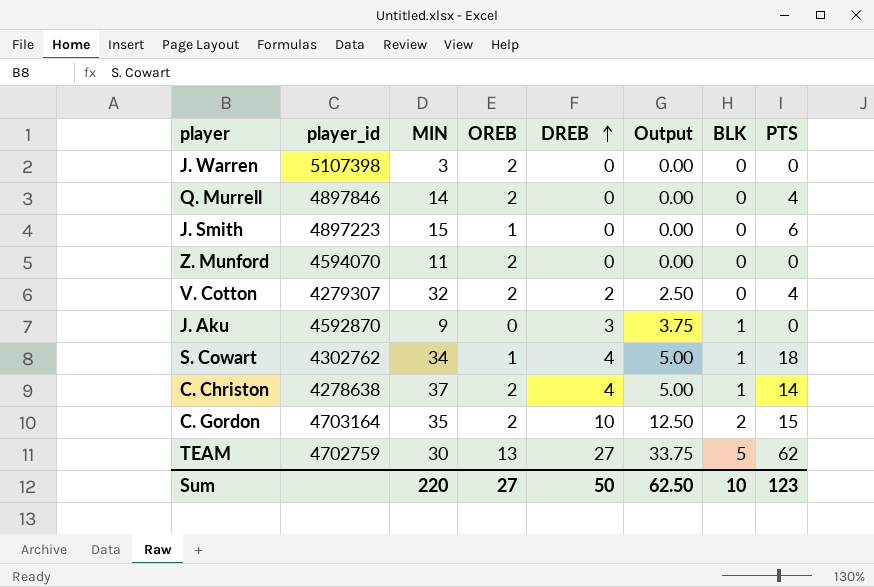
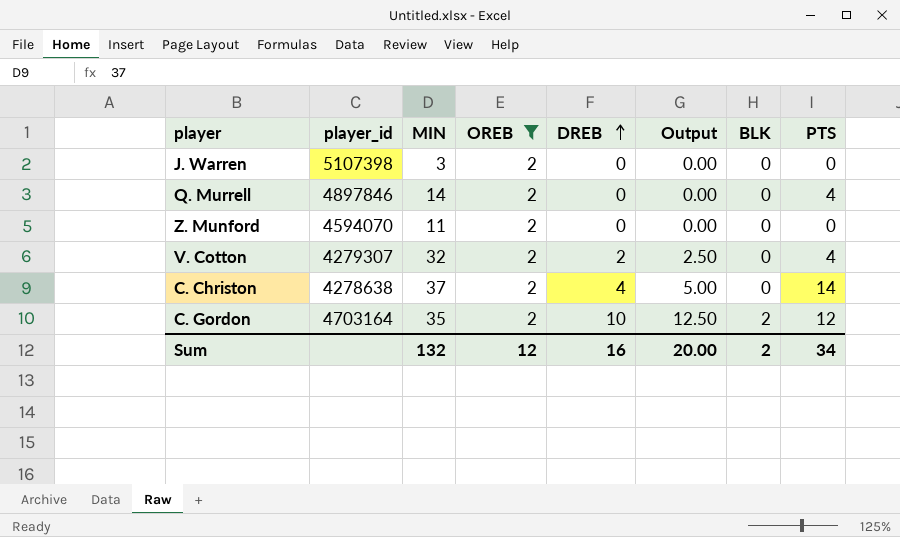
filter: none -> OREB = 2
C. Christon | BLK: 1 -> 0
C. Gordon | PTS: 15 -> 12
Sum | MIN: 220 -> 132
Sum | OREB: 27 -> 12
Sum | DREB: 50 -> 16
Sum | Output: 62.50 -> 20.00
Sum | BLK: 10 -> 2
Sum | PTS: 123 -> 34

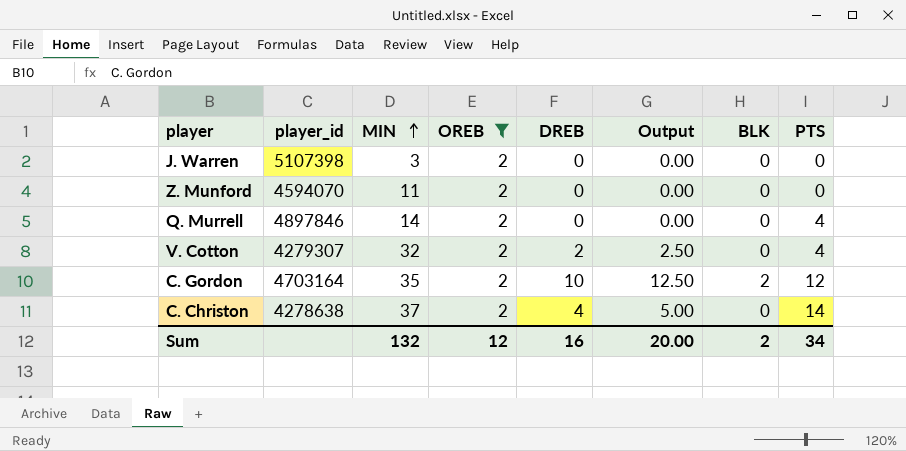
row order: DREB ascending -> MIN ascending

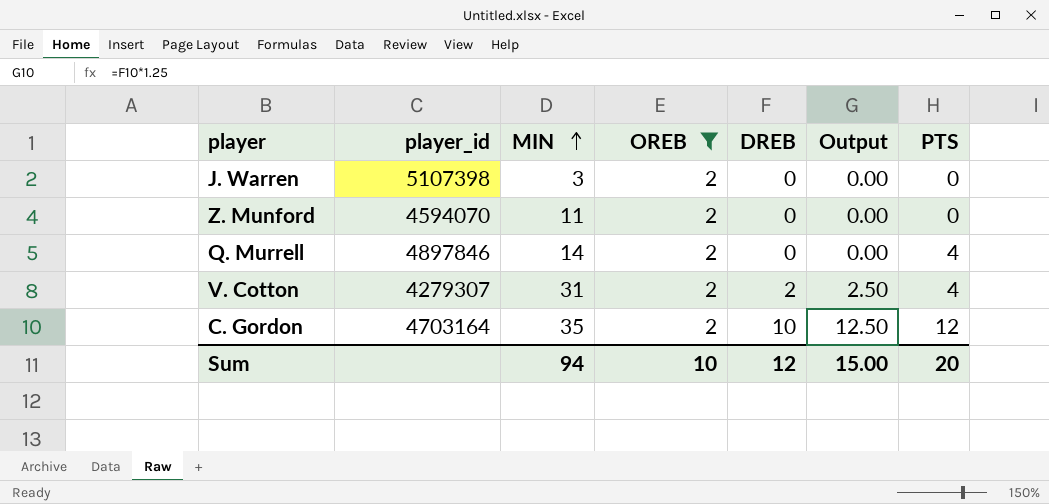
column BLK | position: 7 -> none
row C. Christon: 4278638 | 37 | 2 | 4 | 5.00 | 0 | 14 -> none
V. Cotton | MIN: 32 -> 31
Sum | MIN: 132 -> 94
Sum | OREB: 12 -> 10
Sum | DREB: 16 -> 12
Sum | Output: 20.00 -> 15.00
Sum | PTS: 34 -> 20

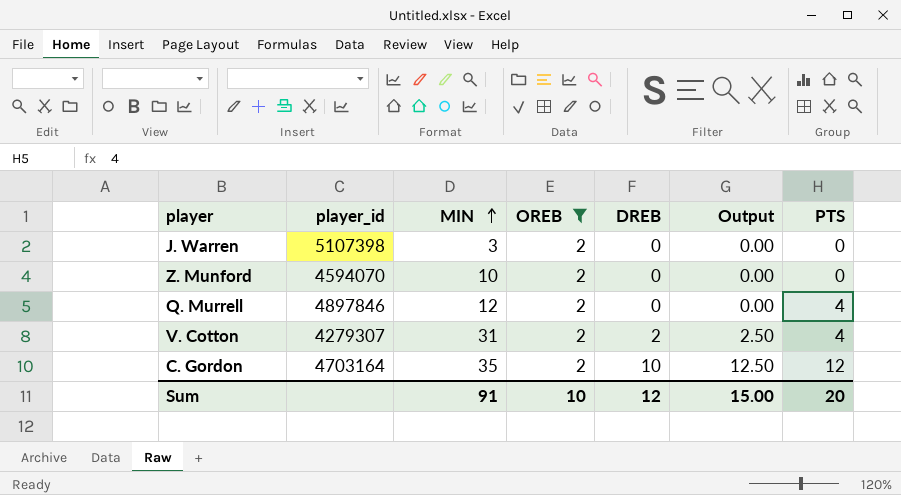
Z. Munford | MIN: 11 -> 10
Q. Murrell | MIN: 14 -> 12
Sum | MIN: 94 -> 91

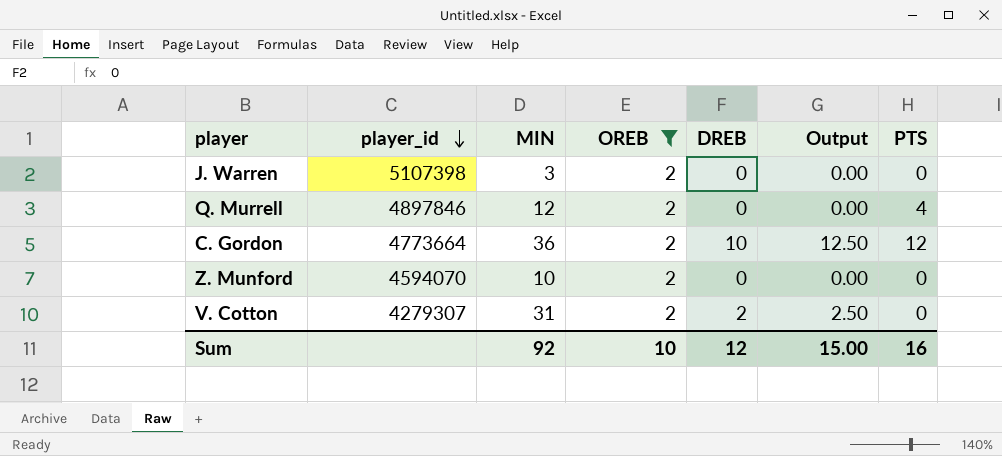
row order: MIN ascending -> player_id descending
C. Gordon | player_id: 4703164 -> 4773664
C. Gordon | MIN: 35 -> 36
V. Cotton | PTS: 4 -> 0
Sum | MIN: 91 -> 92
Sum | PTS: 20 -> 16

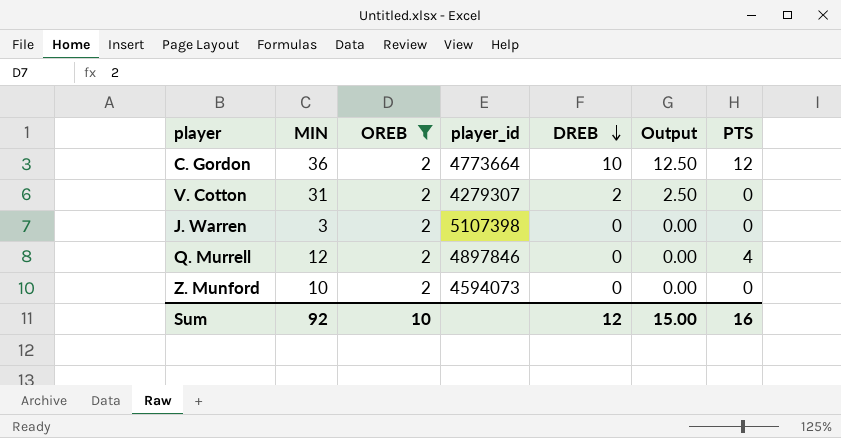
row order: player_id descending -> DREB descending
column player_id | position: 2 -> 4
Z. Munford | player_id: 4594070 -> 4594073

